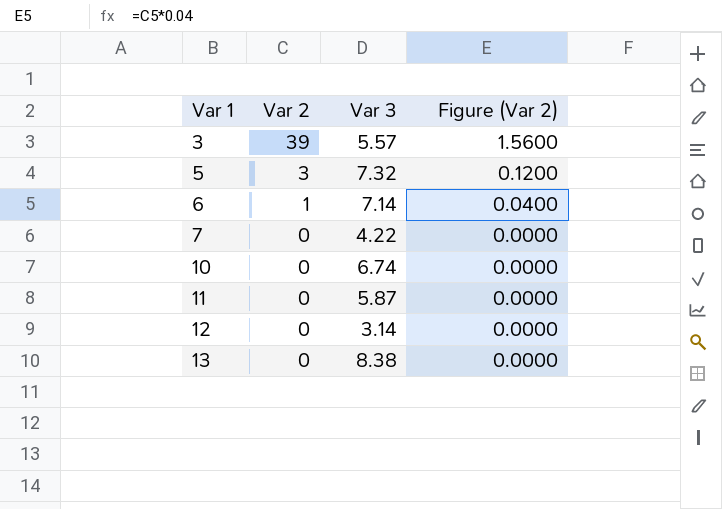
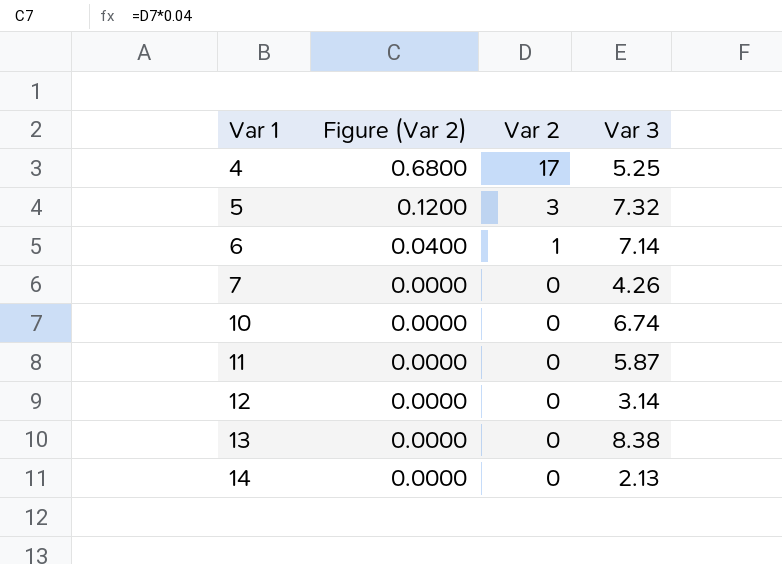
column Figure (Var 2) | position: 4 -> 2
row 3: 39 | 5.57 | 1.5600 -> none
row 4: none -> 0.6800 | 17 | 5.25
7 | Var 3: 4.22 -> 4.26
row 14: none -> 0.0000 | 0 | 2.13

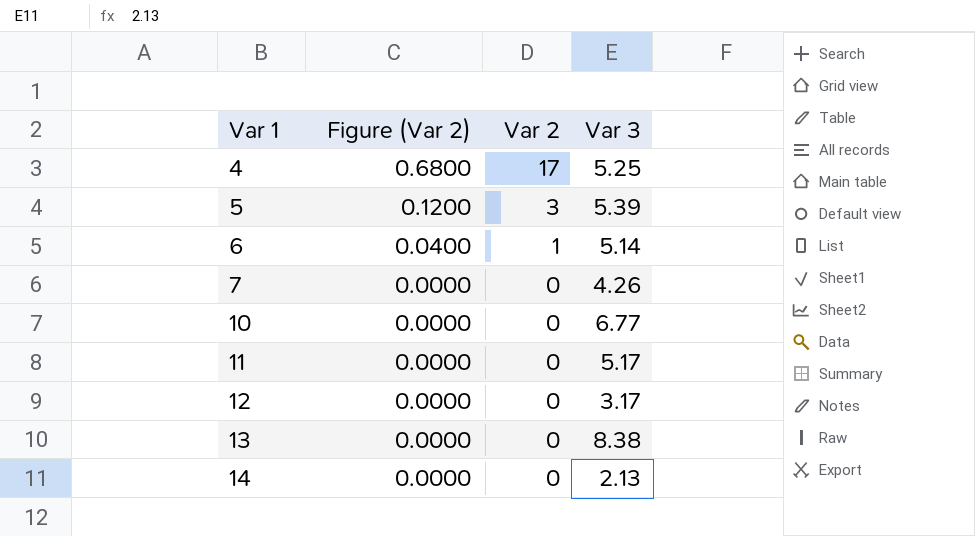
5 | Var 3: 7.32 -> 5.39
6 | Var 3: 7.14 -> 5.14
10 | Var 3: 6.74 -> 6.77
11 | Var 3: 5.87 -> 5.17
12 | Var 3: 3.14 -> 3.17

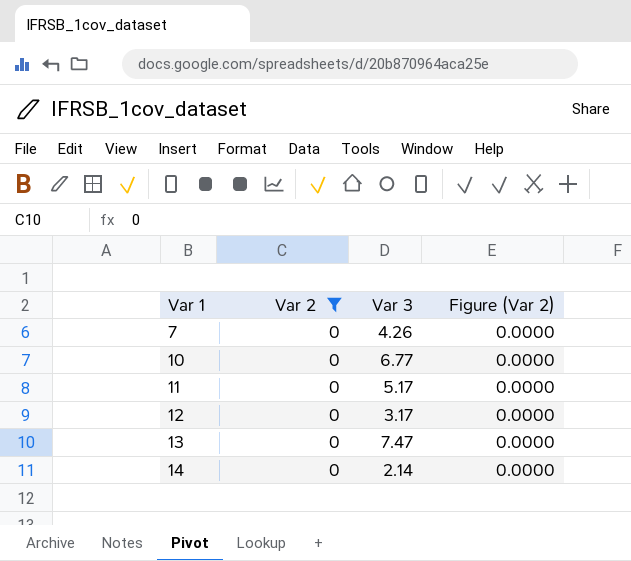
filter: none -> Var 2 = 0
column Figure (Var 2) | position: 2 -> 4
13 | Var 3: 8.38 -> 7.47
14 | Var 3: 2.13 -> 2.14

